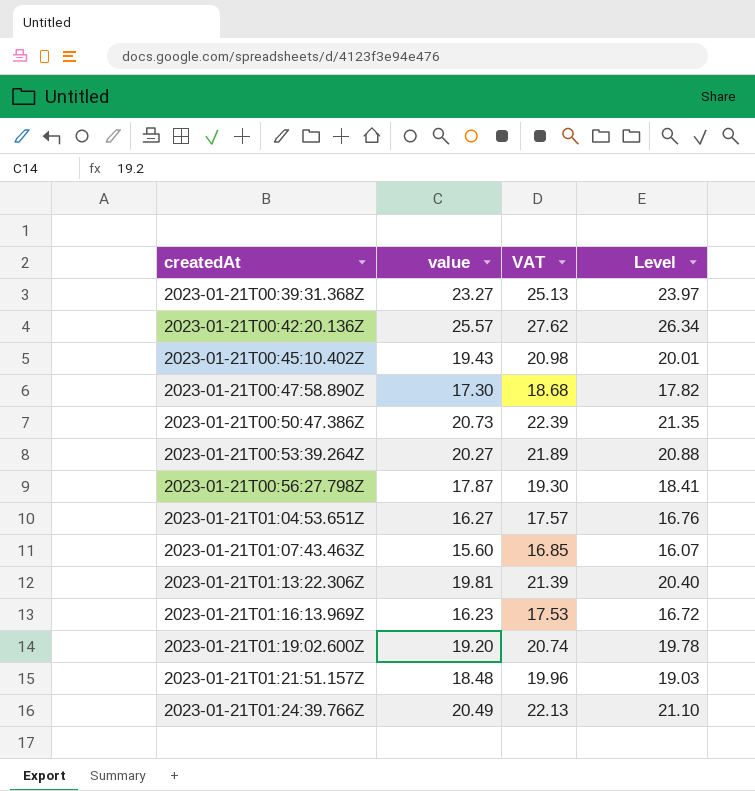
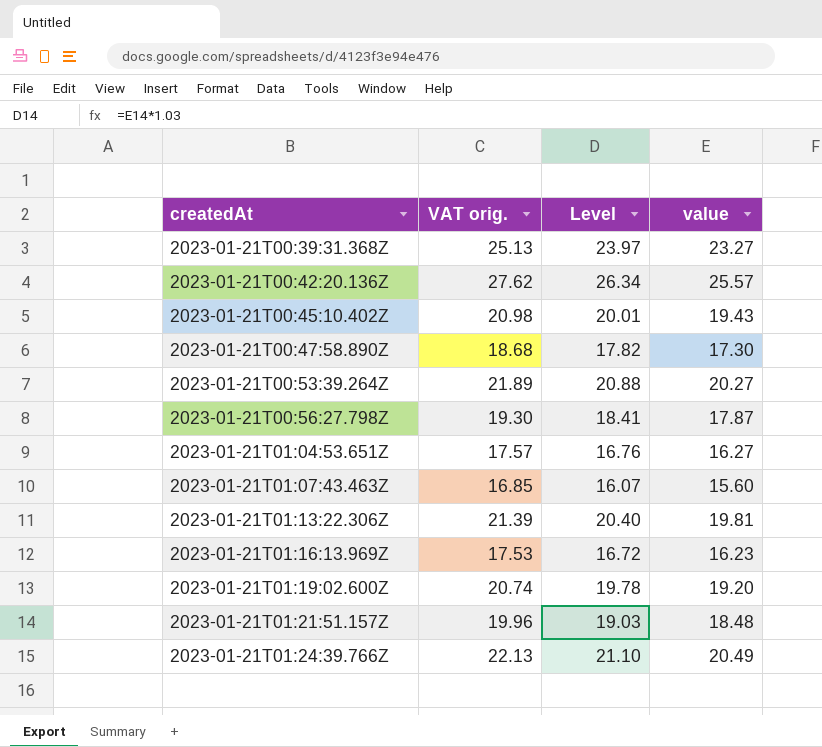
column name: VAT -> VAT orig.
column value | position: 2 -> 4
row 2023-01-21T00:50:47.386Z: 20.73 | 22.39 | 21.35 -> none

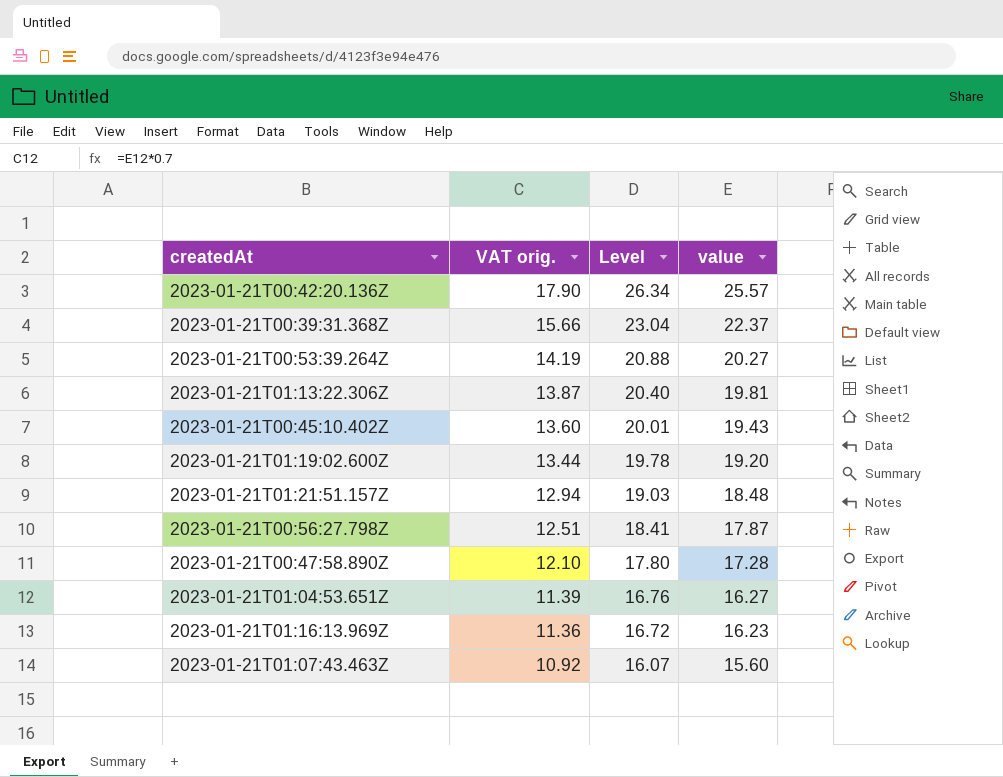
row order: createdAt ascending -> VAT orig. descending
column VAT orig. | formula: [value] * 1.08 -> [value] * 0.7
row 2023-01-21T01:24:39.766Z: 22.13 | 21.10 | 20.49 -> none
2023-01-21T00:39:31.368Z | Level: 23.97 -> 23.04
2023-01-21T00:39:31.368Z | value: 23.27 -> 22.37
2023-01-21T00:47:58.890Z | Level: 17.82 -> 17.80
2023-01-21T00:47:58.890Z | value: 17.30 -> 17.28

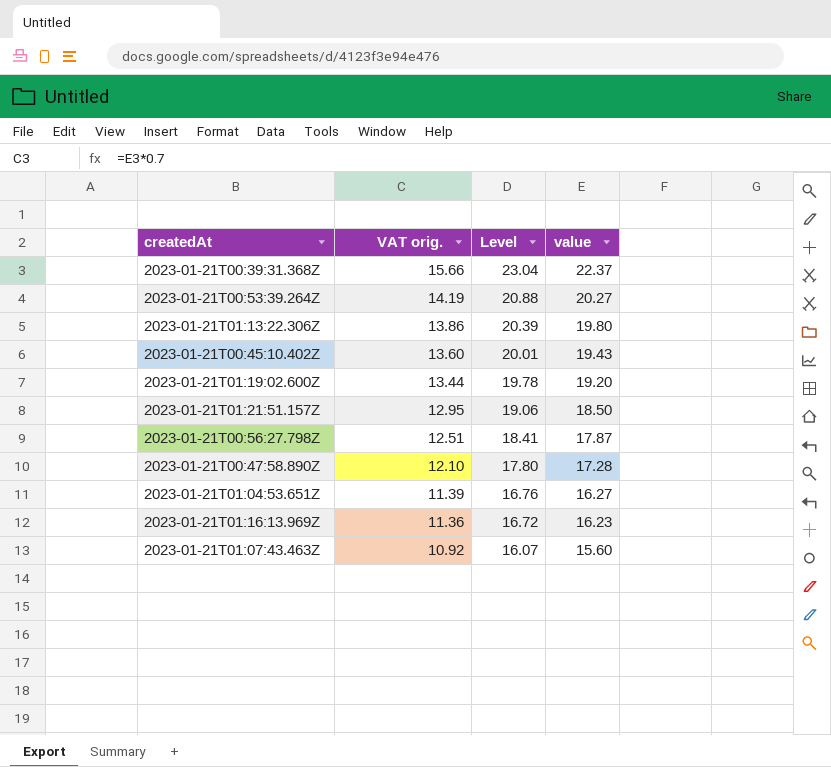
row 2023-01-21T00:42:20.136Z: 17.90 | 26.34 | 25.57 -> none
2023-01-21T01:13:22.306Z | VAT orig.: 13.87 -> 13.86
2023-01-21T01:13:22.306Z | Level: 20.40 -> 20.39
2023-01-21T01:13:22.306Z | value: 19.81 -> 19.80
2023-01-21T01:21:51.157Z | VAT orig.: 12.94 -> 12.95
2023-01-21T01:21:51.157Z | Level: 19.03 -> 19.06
2023-01-21T01:21:51.157Z | value: 18.48 -> 18.50

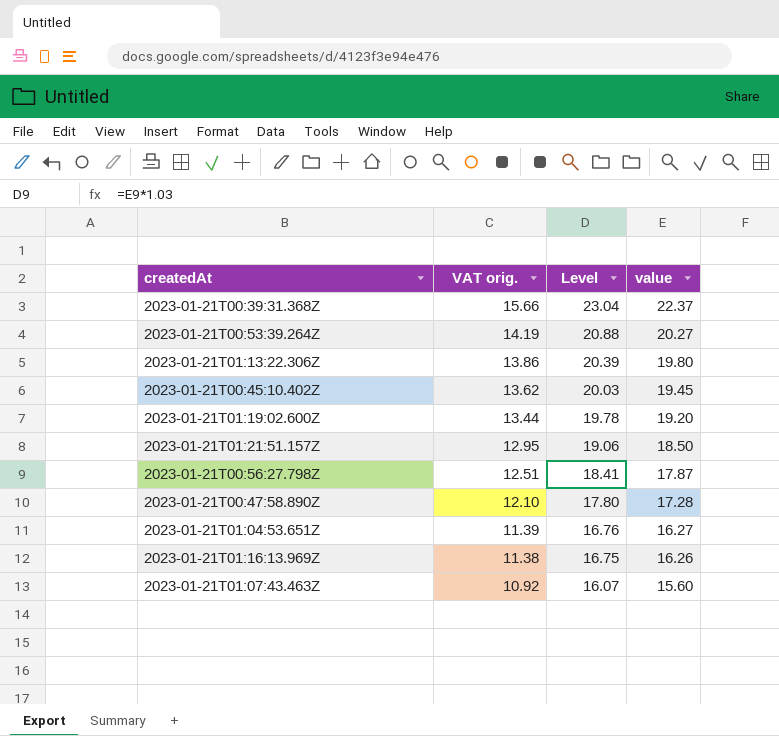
2023-01-21T00:45:10.402Z | VAT orig.: 13.60 -> 13.62
2023-01-21T00:45:10.402Z | Level: 20.01 -> 20.03
2023-01-21T00:45:10.402Z | value: 19.43 -> 19.45
2023-01-21T01:16:13.969Z | VAT orig.: 11.36 -> 11.38
2023-01-21T01:16:13.969Z | Level: 16.72 -> 16.75
2023-01-21T01:16:13.969Z | value: 16.23 -> 16.26

